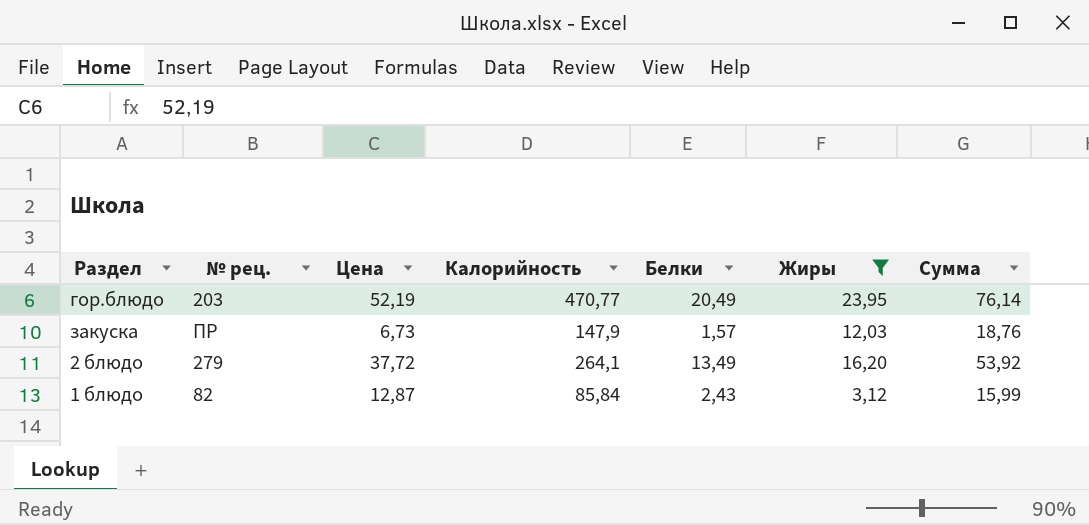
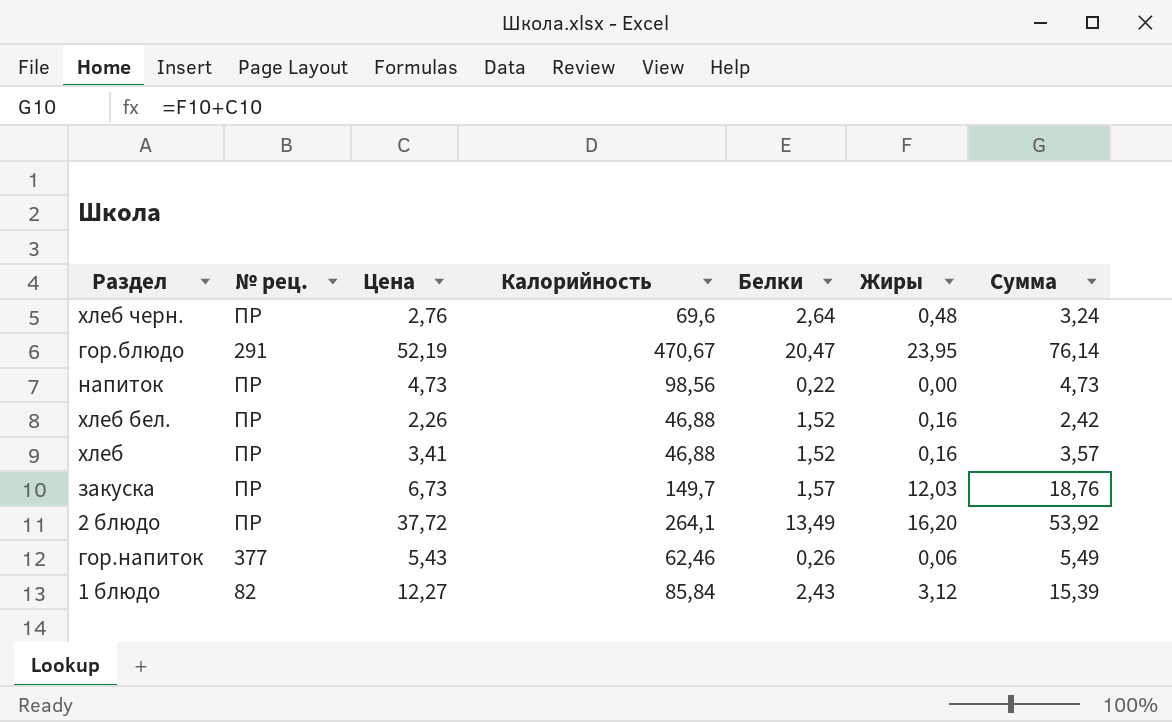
filter: Жиры >= 3,12 -> none
гор.блюдо | № рец.: 203 -> 291
гор.блюдо | Калорийность: 470,77 -> 470,67
гор.блюдо | Белки: 20,49 -> 20,47
закуска | Калорийность: 147,9 -> 149,7
2 блюдо | № рец.: 279 -> ПР
1 блюдо | Цена: 12,87 -> 12,27
1 блюдо | Сумма: 15,99 -> 15,39

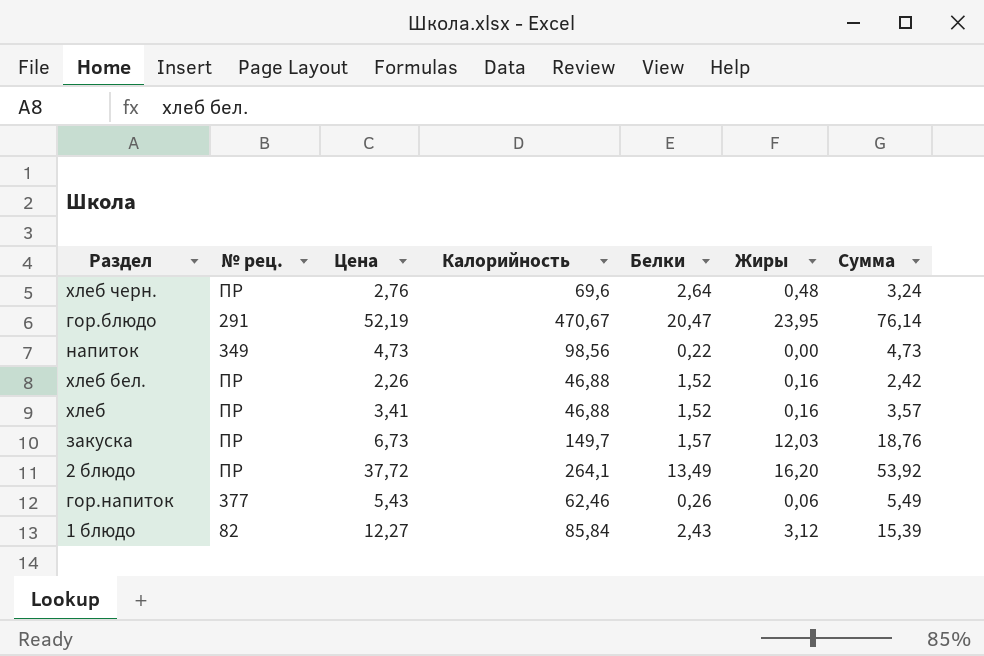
напиток | № рец.: ПР -> 349

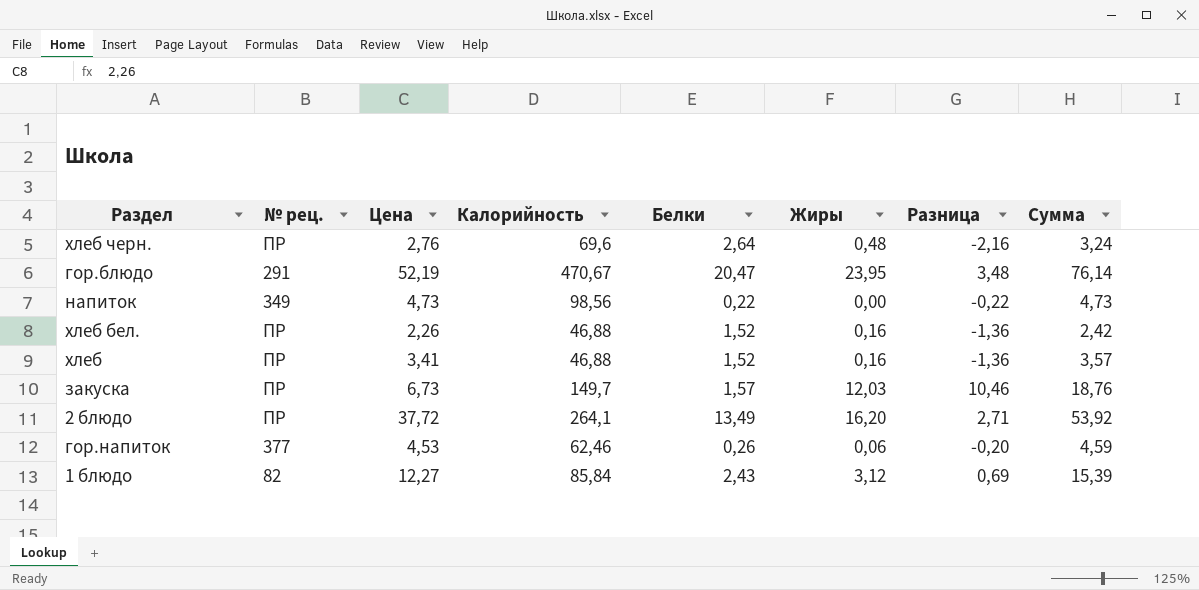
column Разница | formula: none -> [Жиры] - [Белки]
гор.напиток | Цена: 5,43 -> 4,53
гор.напиток | Сумма: 5,49 -> 4,59

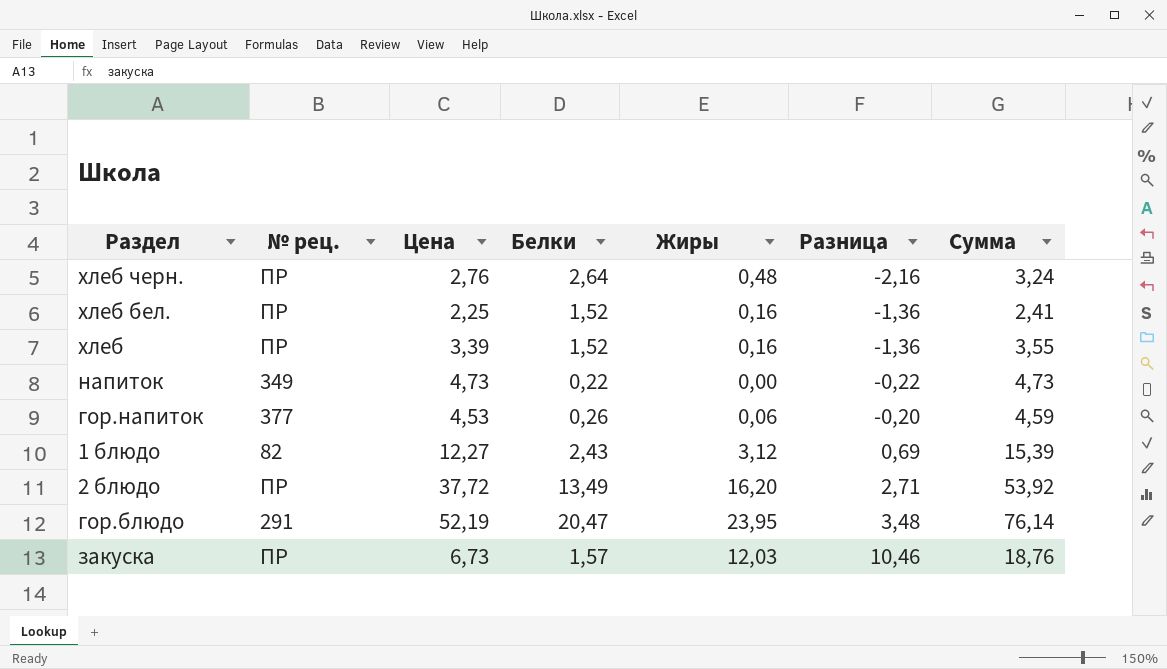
row order: none -> Разница ascending
column Калорийность | position: 4 -> none
хлеб бел. | Цена: 2,26 -> 2,25
хлеб бел. | Сумма: 2,42 -> 2,41
хлеб | Цена: 3,41 -> 3,39
хлеб | Сумма: 3,57 -> 3,55

